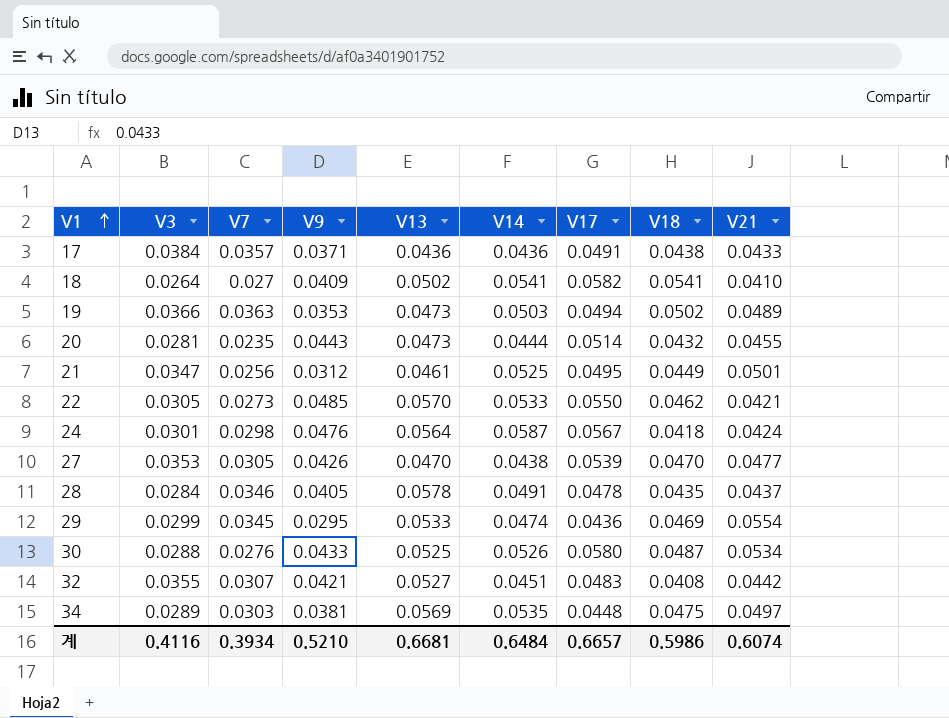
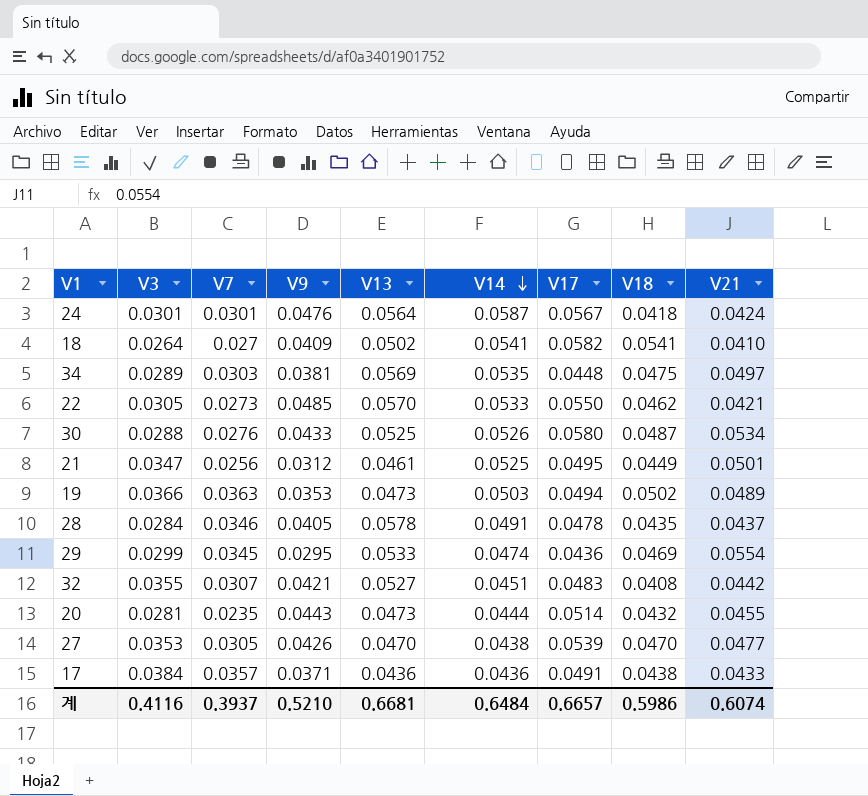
row order: V1 ascending -> V14 descending
24 | V7: 0.0298 -> 0.0301
계 | V7: 0.3934 -> 0.3937

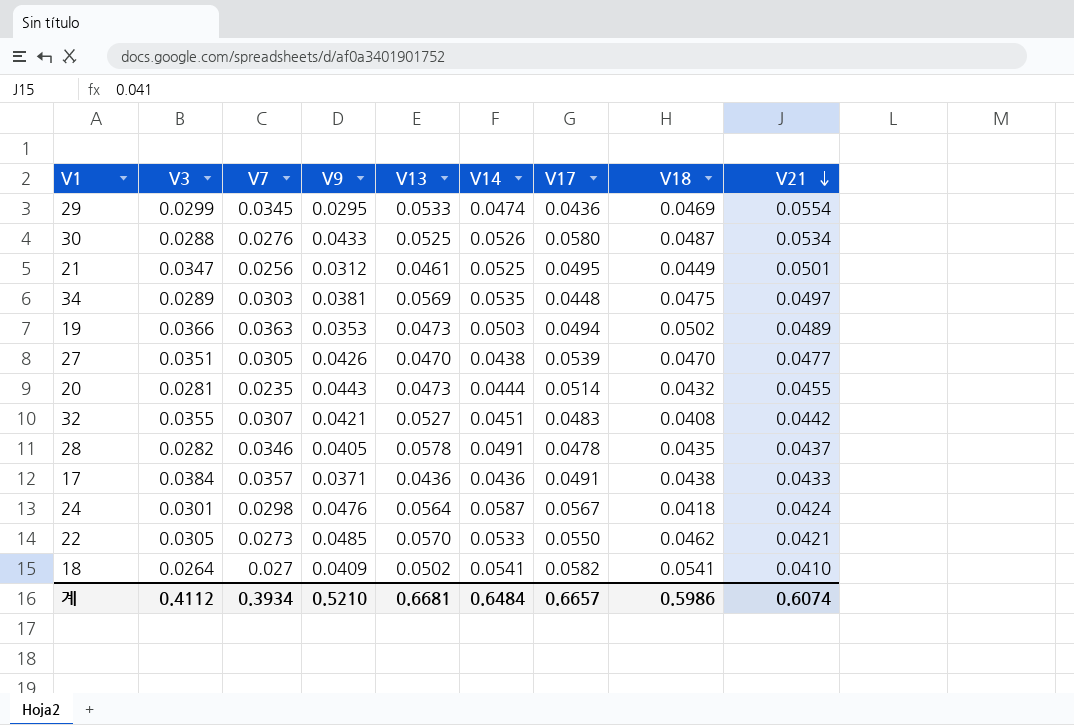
row order: V14 descending -> V21 descending
27 | V3: 0.0353 -> 0.0351
28 | V3: 0.0284 -> 0.0282
24 | V7: 0.0301 -> 0.0298
계 | V3: 0.4116 -> 0.4112
계 | V7: 0.3937 -> 0.3934

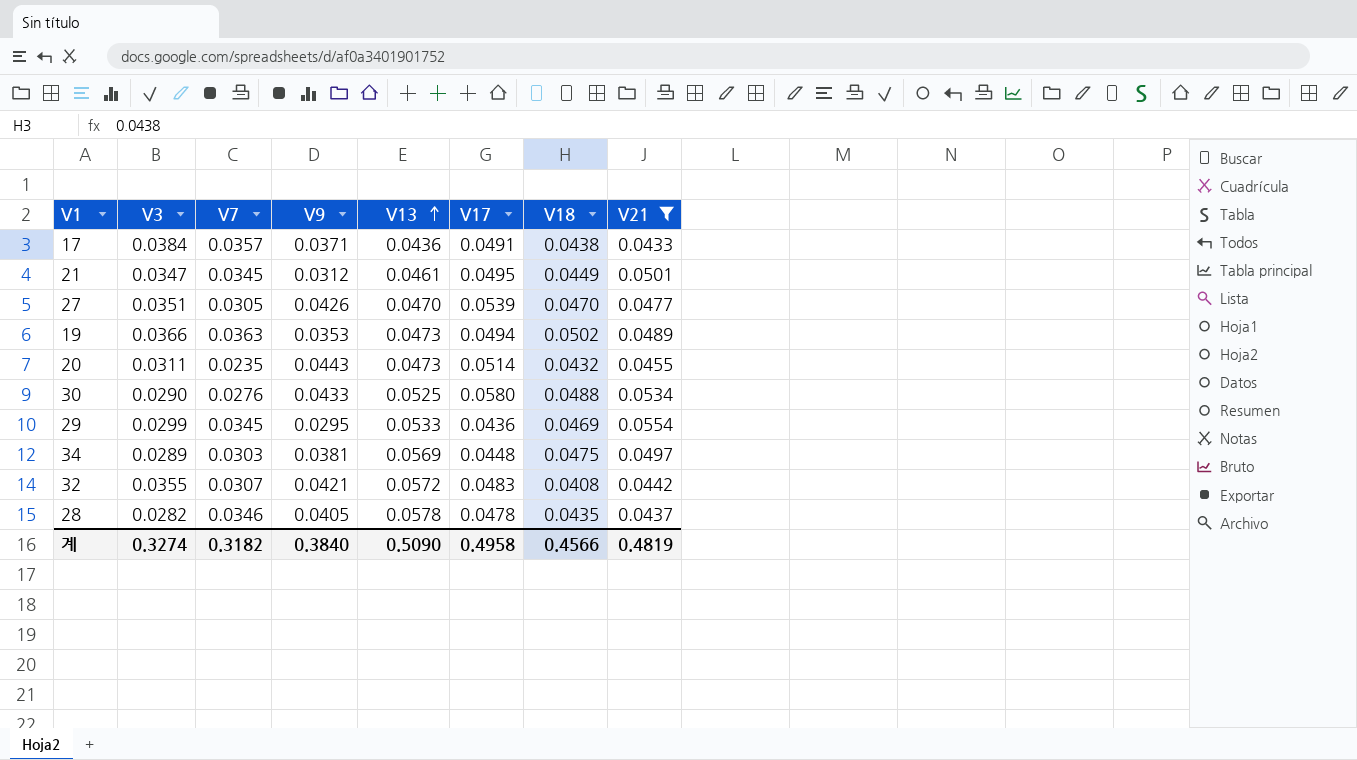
filter: none -> V21 >= 0.0433
row order: V21 descending -> V13 ascending
column V14 | position: 6 -> none
21 | V7: 0.0256 -> 0.0345
20 | V3: 0.0281 -> 0.0311
30 | V3: 0.0288 -> 0.0290
30 | V18: 0.0487 -> 0.0488
32 | V13: 0.0527 -> 0.0572
계 | V3: 0.4112 -> 0.3274
계 | V7: 0.3934 -> 0.3182
계 | V9: 0.5210 -> 0.3840
계 | V13: 0.6681 -> 0.5090
계 | V17: 0.6657 -> 0.4958
계 | V18: 0.5986 -> 0.4566
계 | V21: 0.6074 -> 0.4819

